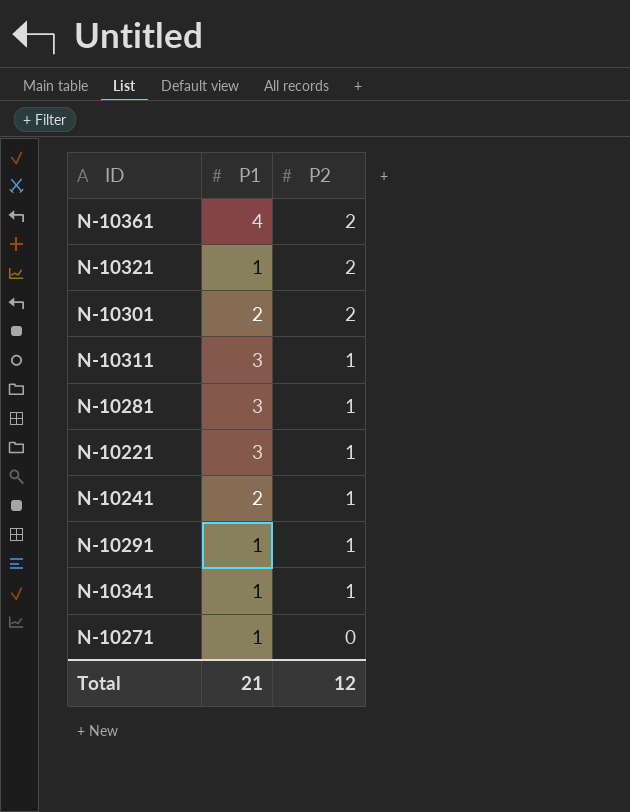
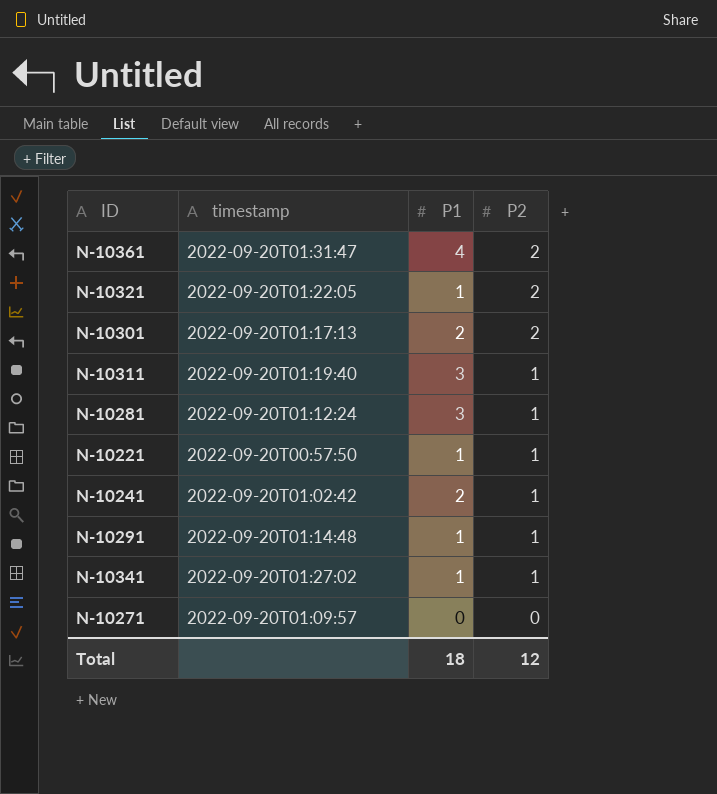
column timestamp | position: none -> 2
N-10221 | P1: 3 -> 1
N-10271 | P1: 1 -> 0
Total | P1: 21 -> 18

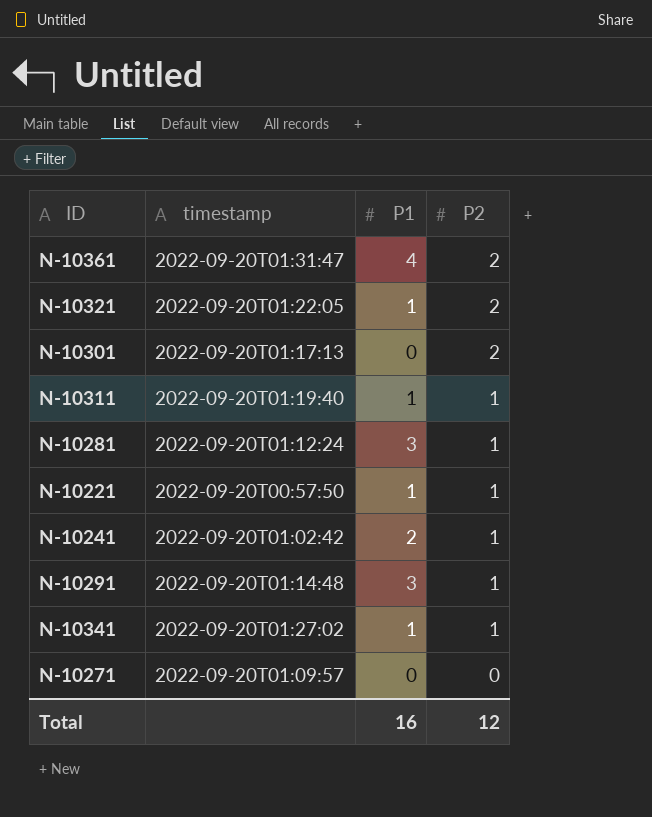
N-10301 | P1: 2 -> 0
N-10311 | P1: 3 -> 1
N-10291 | P1: 1 -> 3
Total | P1: 18 -> 16

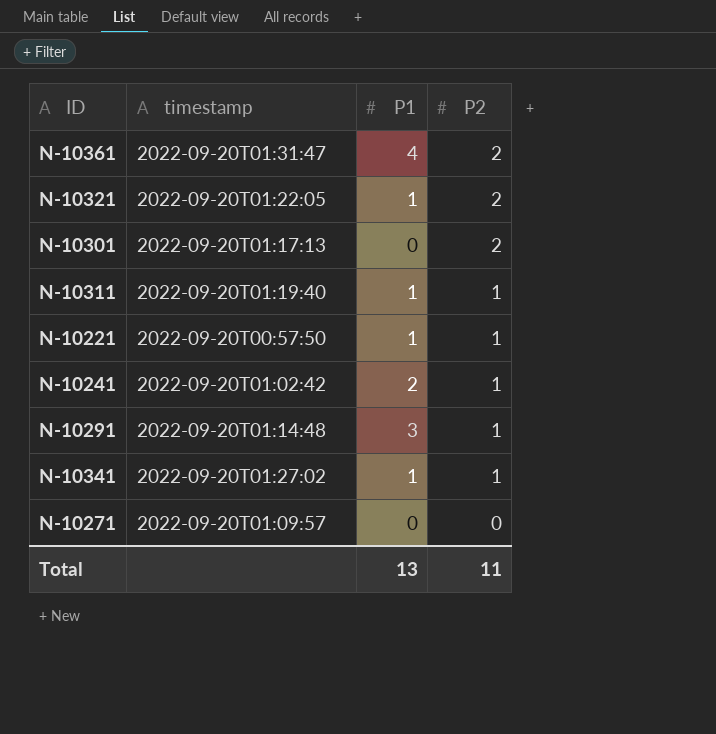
row N-10281: 2022-09-20T01:12:24 | 3 | 1 -> none
Total | P1: 16 -> 13
Total | P2: 12 -> 11

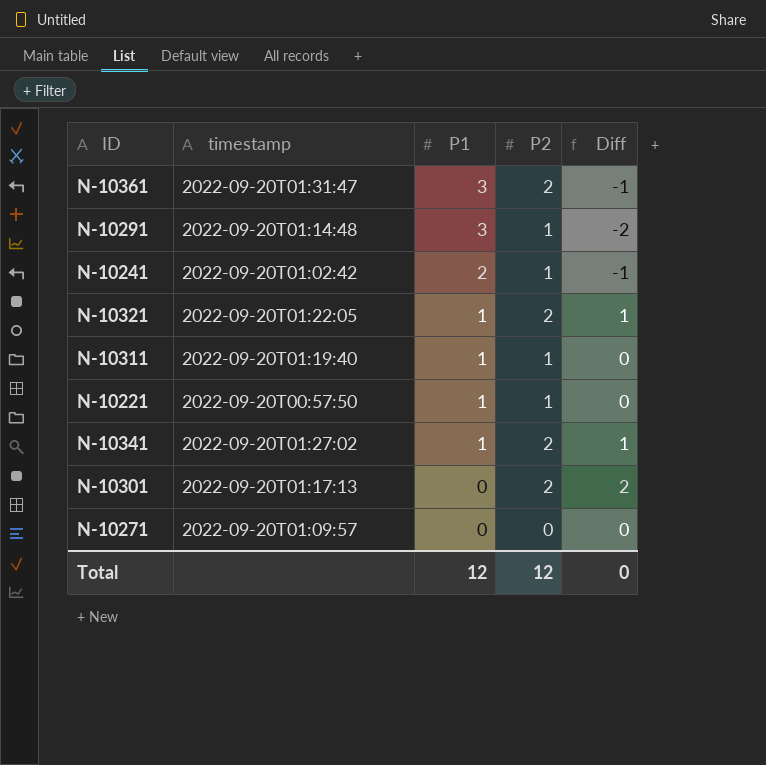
row order: P2 descending -> P1 descending
column Diff | formula: none -> [P2] - [P1]
N-10361 | P1: 4 -> 3
N-10341 | P2: 1 -> 2
Total | P1: 13 -> 12
Total | P2: 11 -> 12

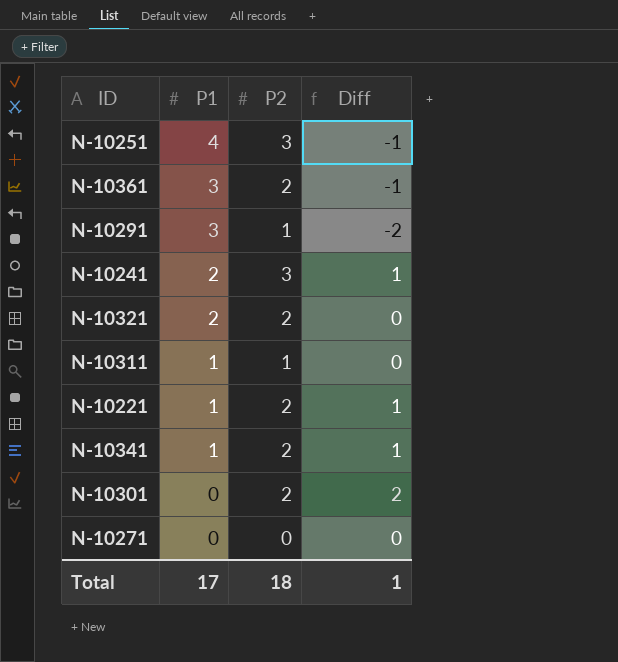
column timestamp | position: 2 -> none
row N-10251: none -> 4 | 3 | -1
N-10241 | P2: 1 -> 3
N-10241 | Diff: -1 -> 1
N-10321 | P1: 1 -> 2
N-10321 | Diff: 1 -> 0
N-10221 | P2: 1 -> 2
N-10221 | Diff: 0 -> 1
Total | P1: 12 -> 17
Total | P2: 12 -> 18
Total | Diff: 0 -> 1

